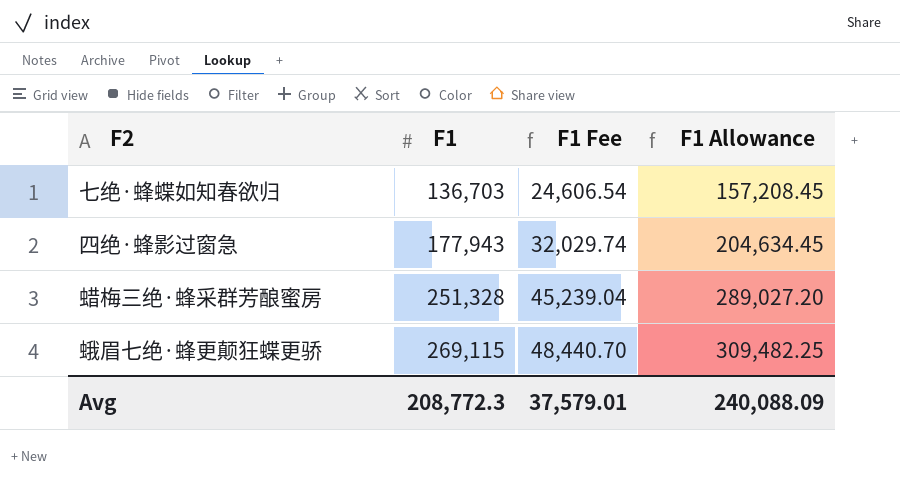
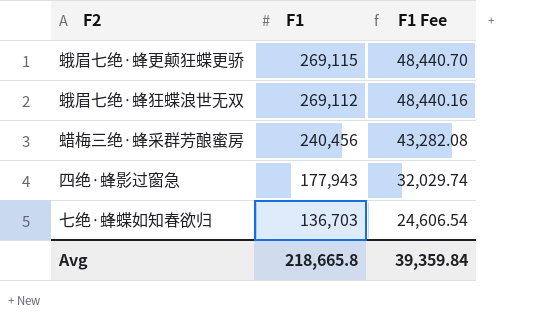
row order: F1 ascending -> F1 descending
column F1 Allowance | formula: [F1] * 1.15 -> none
row 蛾眉七绝·蜂狂蝶浪世无双: none -> 269,112 | 48,440.16
蜡梅三绝·蜂采群芳酿蜜房 | F1: 251,328 -> 240,456
蜡梅三绝·蜂采群芳酿蜜房 | F1 Fee: 45,239.04 -> 43,282.08
Avg | F1: 208,772.3 -> 218,665.8
Avg | F1 Fee: 37,579.01 -> 39,359.84

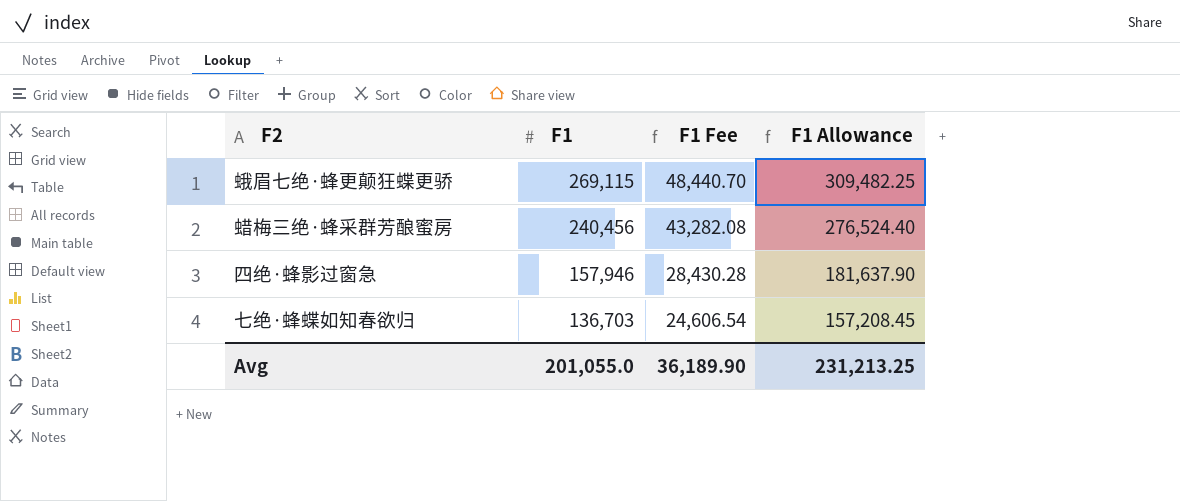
column F1 Allowance | formula: none -> [F1] * 1.15
row 蛾眉七绝·蜂狂蝶浪世无双: 269,112 | 48,440.16 -> none
四绝·蜂影过窗急 | F1: 177,943 -> 157,946
四绝·蜂影过窗急 | F1 Fee: 32,029.74 -> 28,430.28
Avg | F1: 218,665.8 -> 201,055.0
Avg | F1 Fee: 39,359.84 -> 36,189.90

